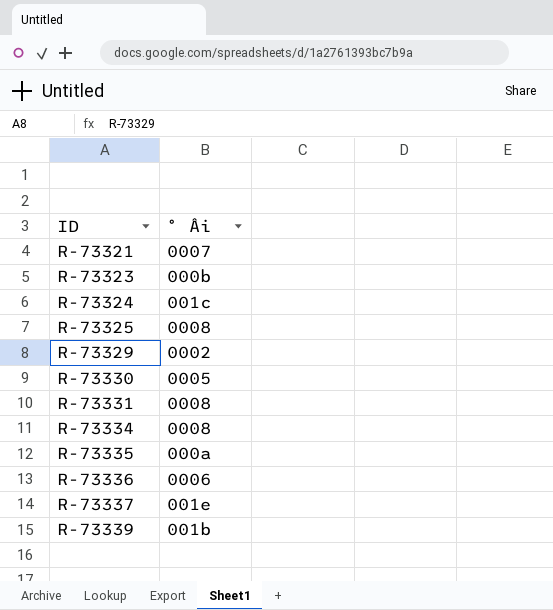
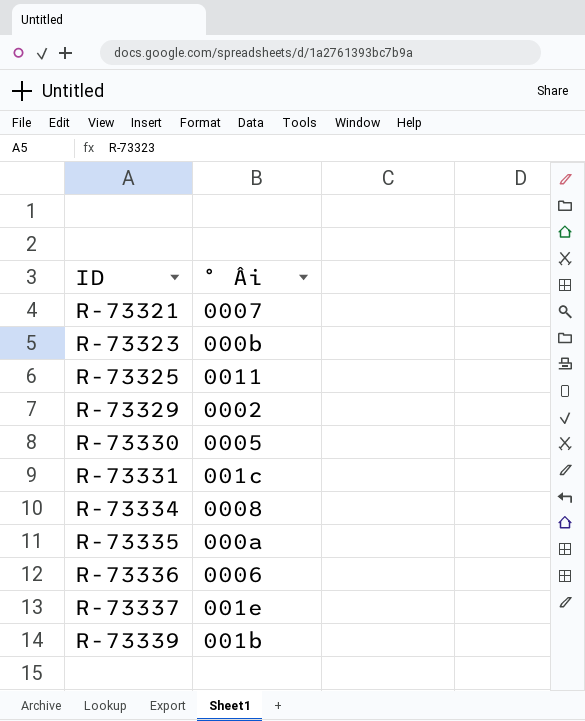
row R-73324: 001c -> none
R-73325 | ° Âi: 0008 -> 0011
R-73331 | ° Âi: 0008 -> 001c

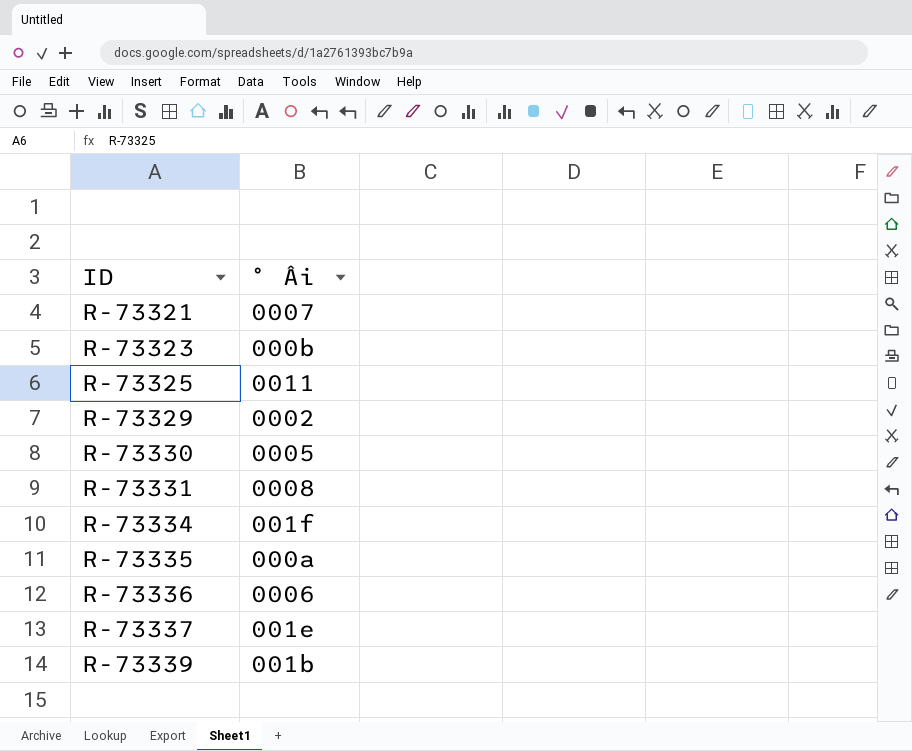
R-73331 | ° Âi: 001c -> 0008
R-73334 | ° Âi: 0008 -> 001f

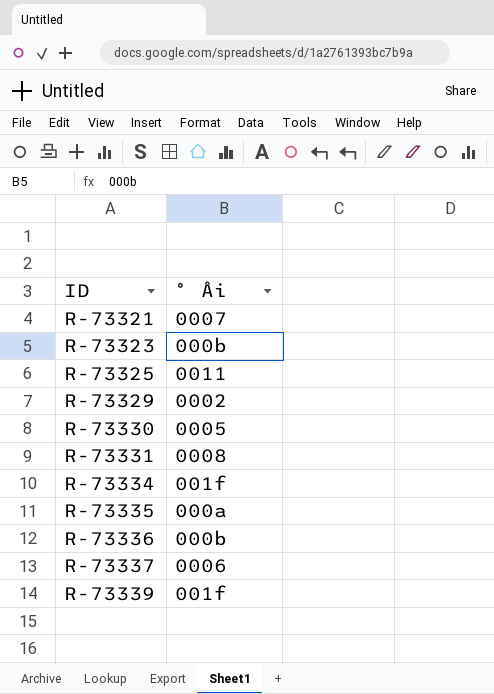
R-73336 | ° Âi: 0006 -> 000b
R-73337 | ° Âi: 001e -> 0006
R-73339 | ° Âi: 001b -> 001f

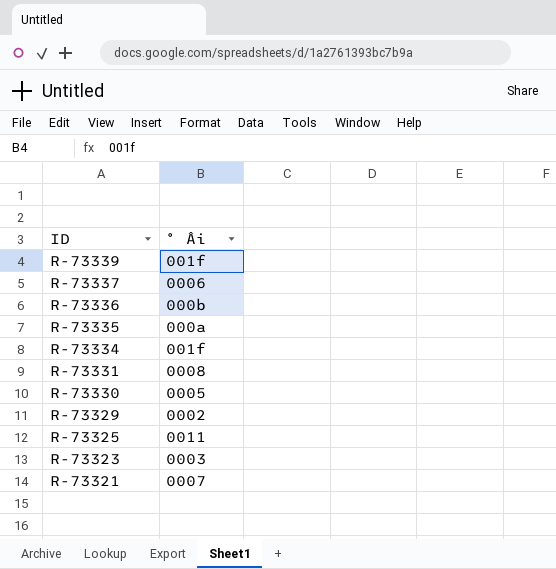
row order: ID ascending -> ID descending
R-73323 | ° Âi: 000b -> 0003

